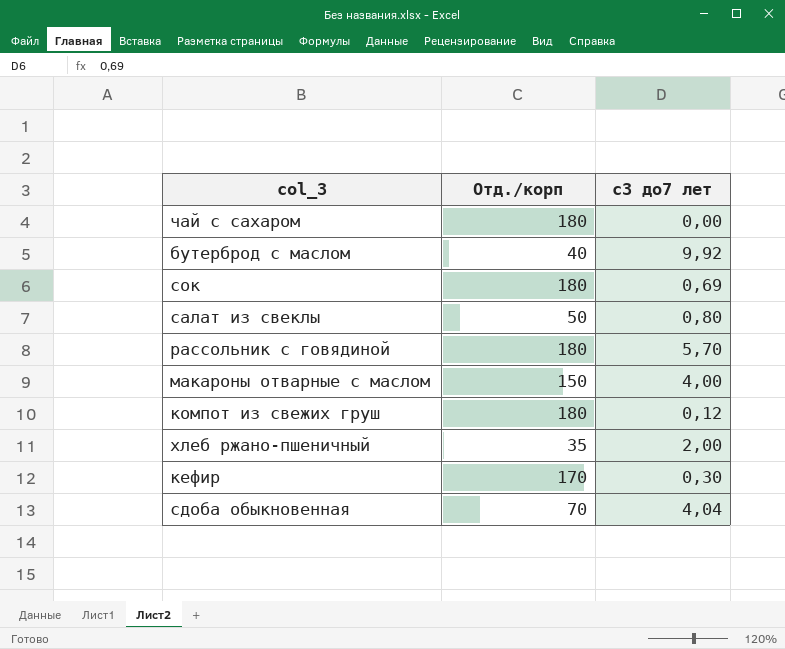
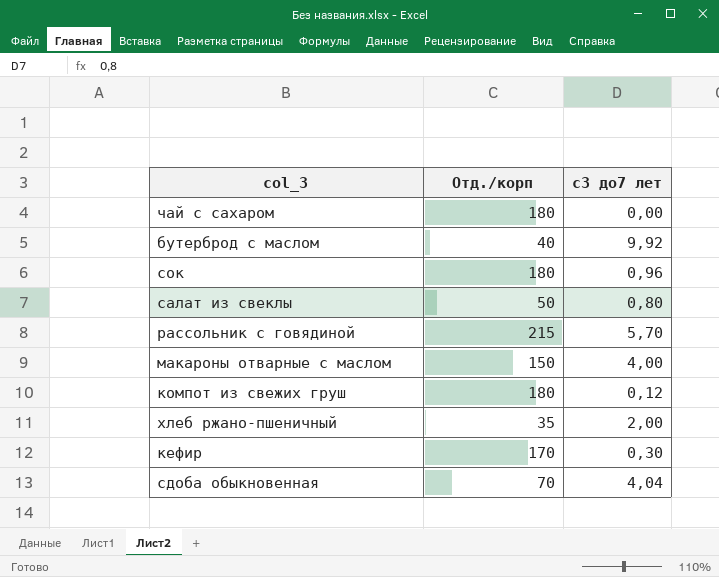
сок | с3 до7 лет: 0,69 -> 0,96
рассольник с говядиной | Отд./корп: 180 -> 215

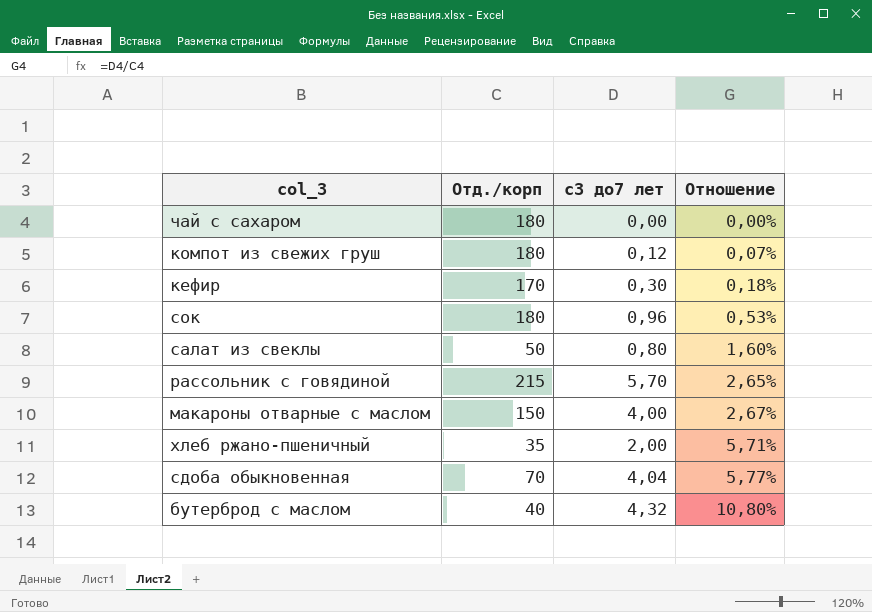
row order: none -> Отношение ascending
column Отношение | formula: none -> [с3 до7 лет] / [Отд./корп]
бутерброд с маслом | с3 до7 лет: 9,92 -> 4,32

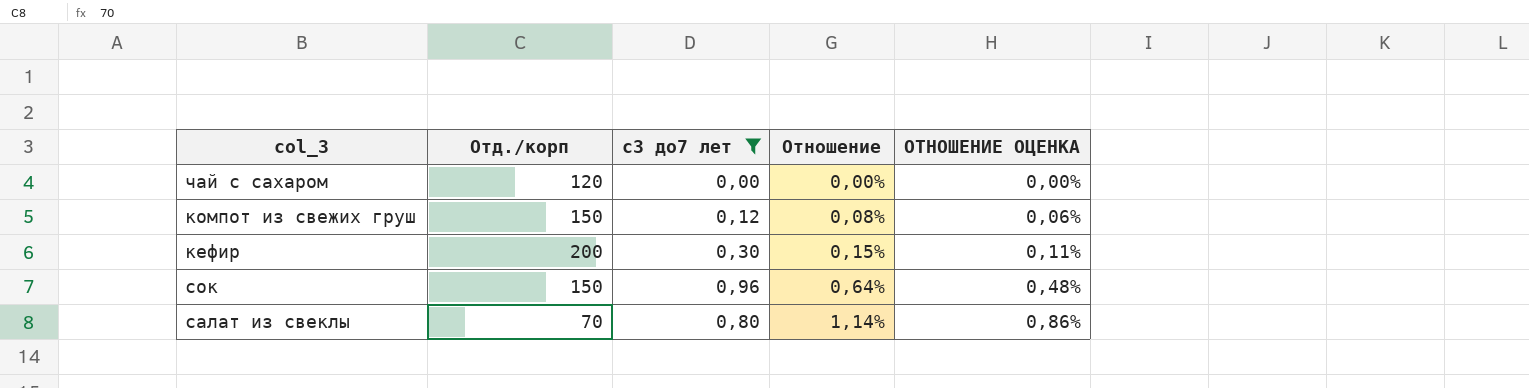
filter: none -> с3 до7 лет <= 0,96
column ОТНОШЕНИЕ ОЦЕНКА | formula: none -> [Отношение] * 0,75
чай с сахаром | Отд./корп: 180 -> 120
компот из свежих груш | Отд./корп: 180 -> 150
компот из свежих груш | Отношение: 0,07% -> 0,08%
кефир | Отд./корп: 170 -> 200
кефир | Отношение: 0,18% -> 0,15%
сок | Отд./корп: 180 -> 150
сок | Отношение: 0,53% -> 0,64%
салат из свеклы | Отд./корп: 50 -> 70
салат из свеклы | Отношение: 1,60% -> 1,14%

